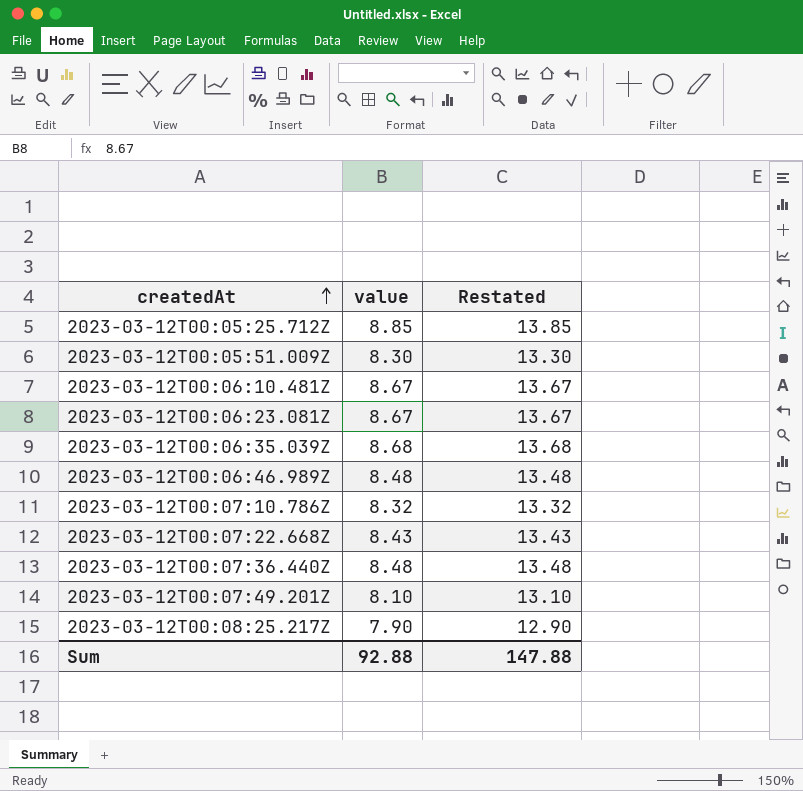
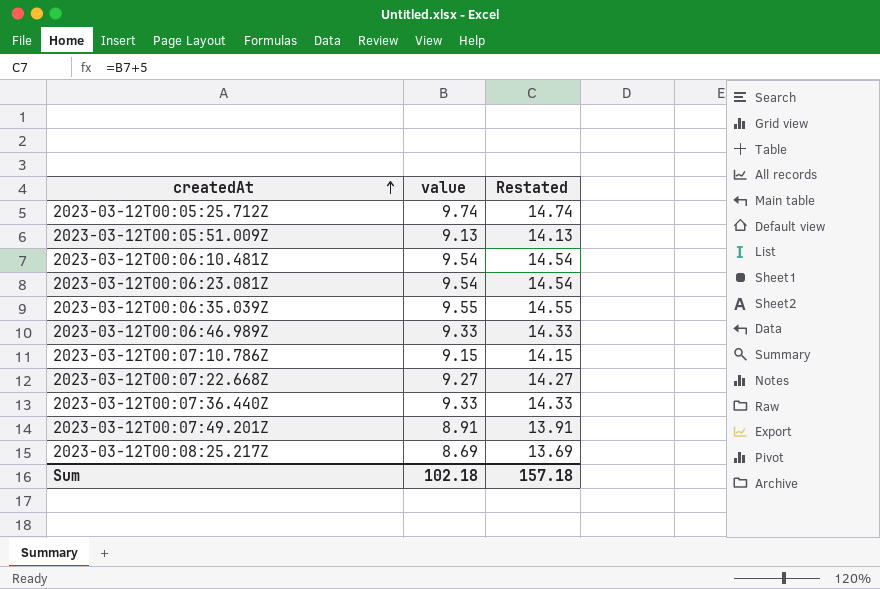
2023-03-12T00:05:25.712Z | value: 8.85 -> 9.74
2023-03-12T00:05:25.712Z | Restated: 13.85 -> 14.74
2023-03-12T00:05:51.009Z | value: 8.30 -> 9.13
2023-03-12T00:05:51.009Z | Restated: 13.30 -> 14.13
2023-03-12T00:06:10.481Z | value: 8.67 -> 9.54
2023-03-12T00:06:10.481Z | Restated: 13.67 -> 14.54
2023-03-12T00:06:23.081Z | value: 8.67 -> 9.54
2023-03-12T00:06:23.081Z | Restated: 13.67 -> 14.54
2023-03-12T00:06:35.039Z | value: 8.68 -> 9.55
2023-03-12T00:06:35.039Z | Restated: 13.68 -> 14.55
2023-03-12T00:06:46.989Z | value: 8.48 -> 9.33
2023-03-12T00:06:46.989Z | Restated: 13.48 -> 14.33
2023-03-12T00:07:10.786Z | value: 8.32 -> 9.15
2023-03-12T00:07:10.786Z | Restated: 13.32 -> 14.15
2023-03-12T00:07:22.668Z | value: 8.43 -> 9.27
2023-03-12T00:07:22.668Z | Restated: 13.43 -> 14.27
2023-03-12T00:07:36.440Z | value: 8.48 -> 9.33
2023-03-12T00:07:36.440Z | Restated: 13.48 -> 14.33
2023-03-12T00:07:49.201Z | value: 8.10 -> 8.91
2023-03-12T00:07:49.201Z | Restated: 13.10 -> 13.91
2023-03-12T00:08:25.217Z | value: 7.90 -> 8.69
2023-03-12T00:08:25.217Z | Restated: 12.90 -> 13.69
Sum | value: 92.88 -> 102.18
Sum | Restated: 147.88 -> 157.18

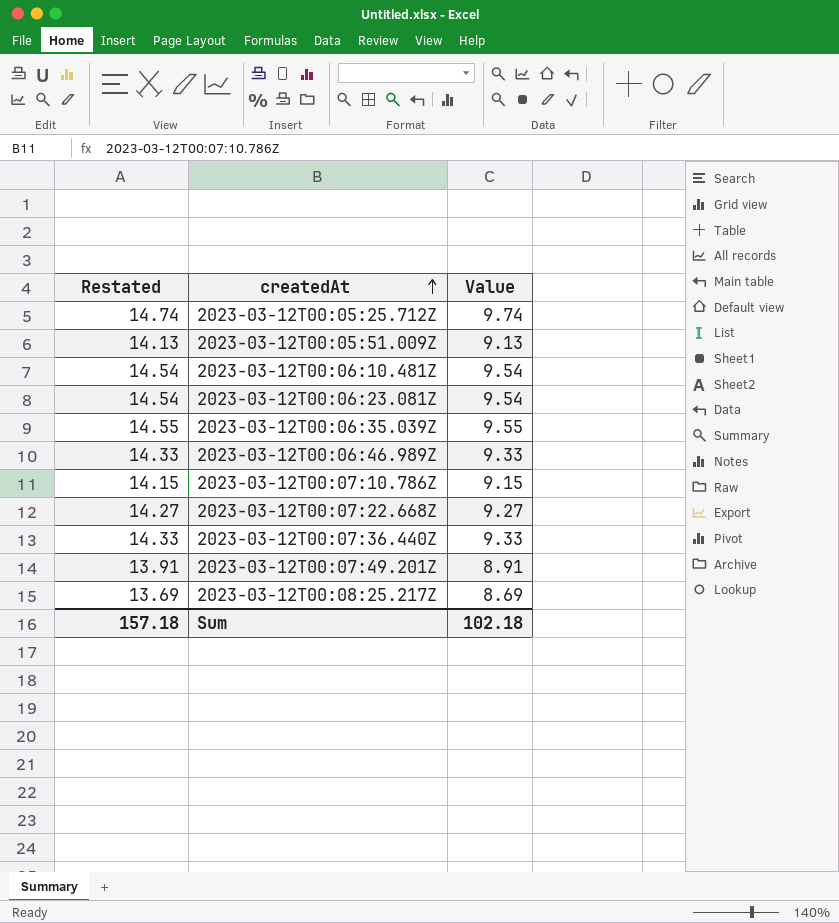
column Restated | position: 3 -> 1
column name: value -> Value

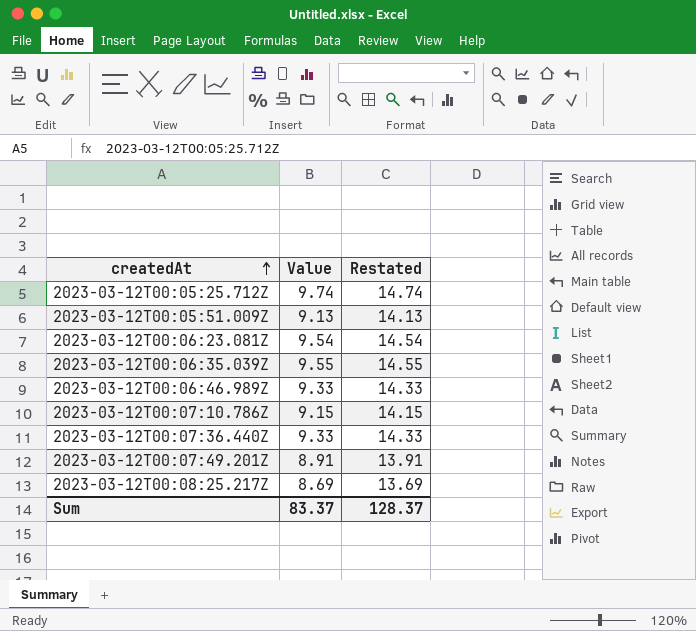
column Restated | position: 1 -> 3
row 2023-03-12T00:06:10.481Z: 14.54 | 9.54 -> none
row 2023-03-12T00:07:22.668Z: 14.27 | 9.27 -> none
Sum | Value: 102.18 -> 83.37
Sum | Restated: 157.18 -> 128.37

